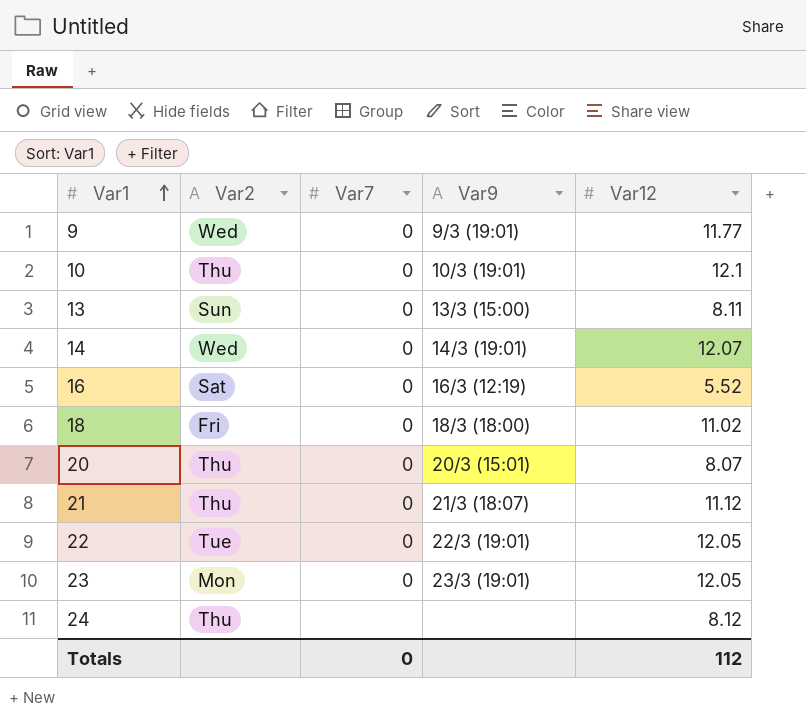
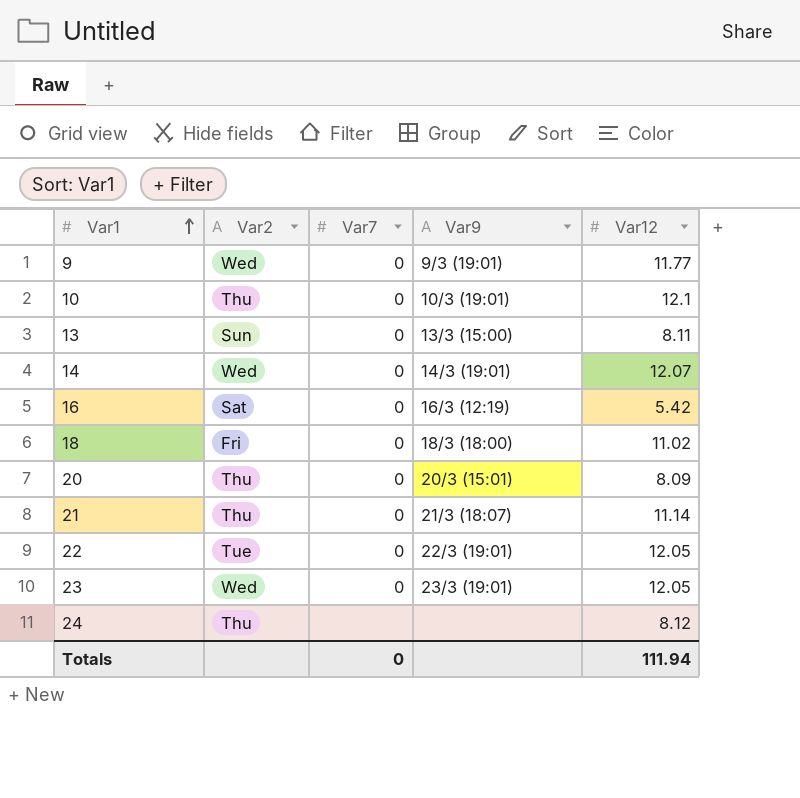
16 | Var12: 5.52 -> 5.42
20 | Var12: 8.07 -> 8.09
21 | Var12: 11.12 -> 11.14
23 | Var2: Mon -> Wed
Totals | Var12: 112 -> 111.94

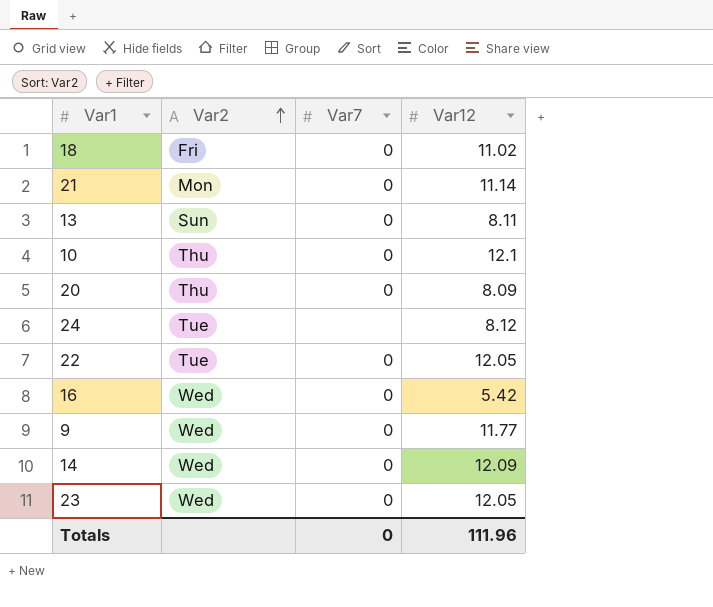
row order: Var1 ascending -> Var2 ascending
column Var9 | position: 4 -> none
21 | Var2: Thu -> Mon
24 | Var2: Thu -> Tue
16 | Var2: Sat -> Wed
14 | Var12: 12.07 -> 12.09
Totals | Var12: 111.94 -> 111.96

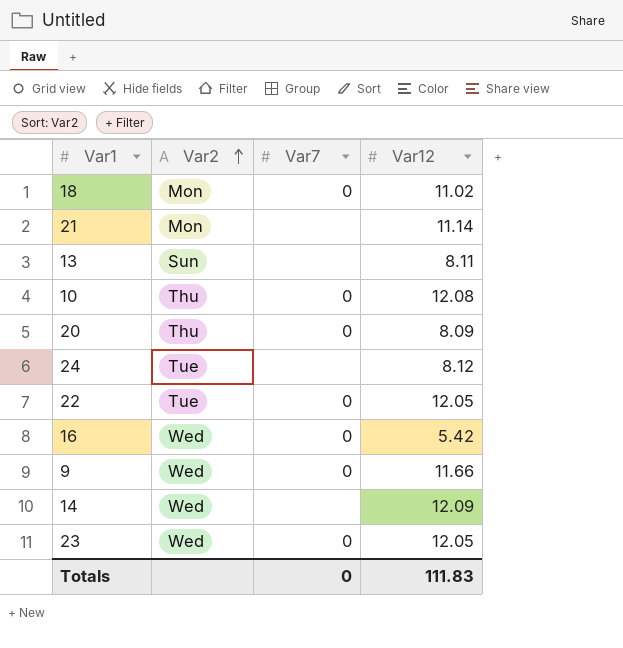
18 | Var2: Fri -> Mon
21 | Var7: 0 -> none
13 | Var7: 0 -> none
10 | Var12: 12.1 -> 12.08
9 | Var12: 11.77 -> 11.66
14 | Var7: 0 -> none
Totals | Var12: 111.96 -> 111.83

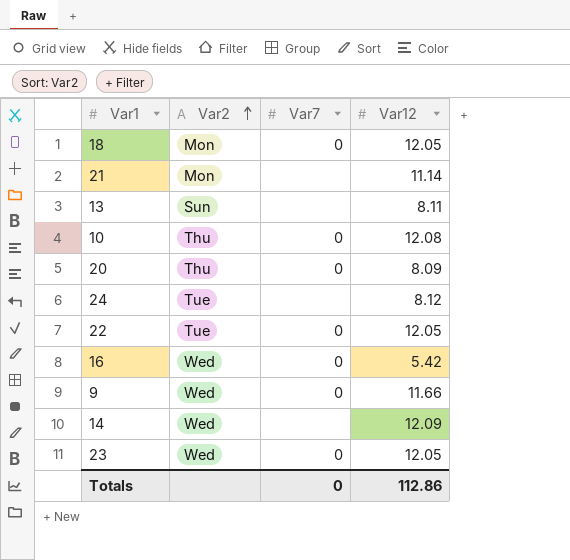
18 | Var12: 11.02 -> 12.05
Totals | Var12: 111.83 -> 112.86

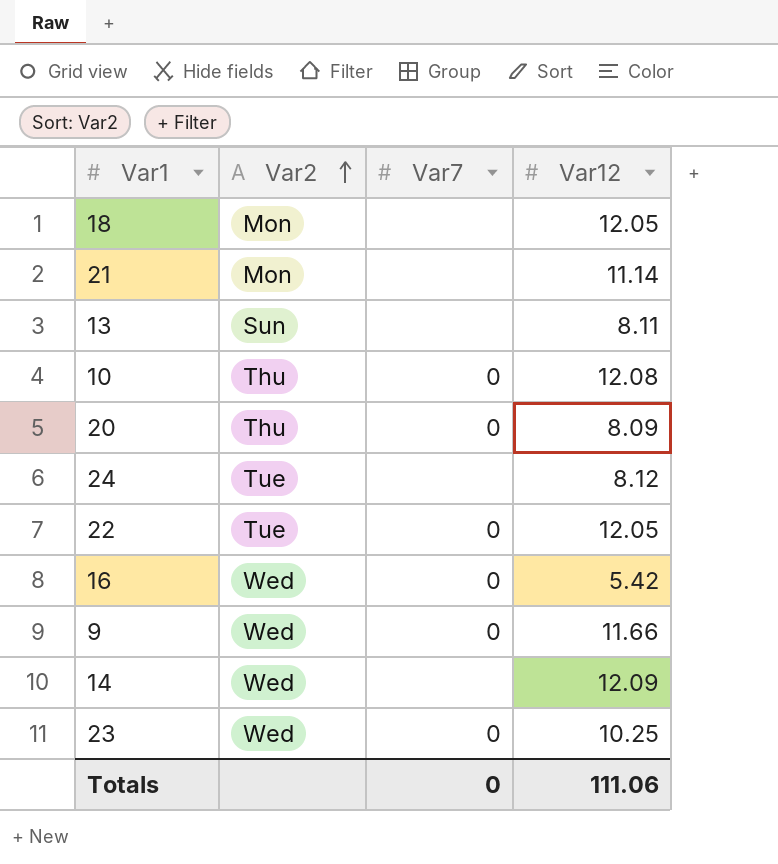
18 | Var7: 0 -> none
23 | Var12: 12.05 -> 10.25
Totals | Var12: 112.86 -> 111.06

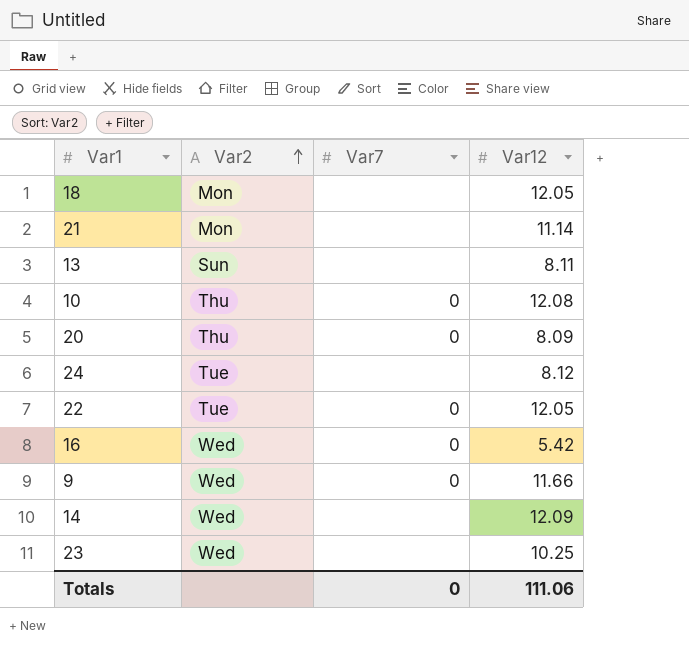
23 | Var7: 0 -> none

